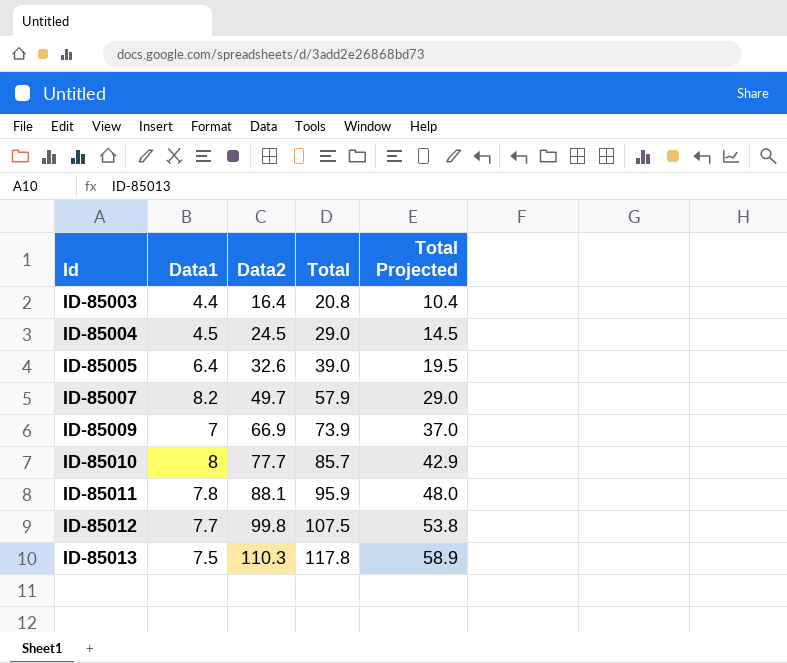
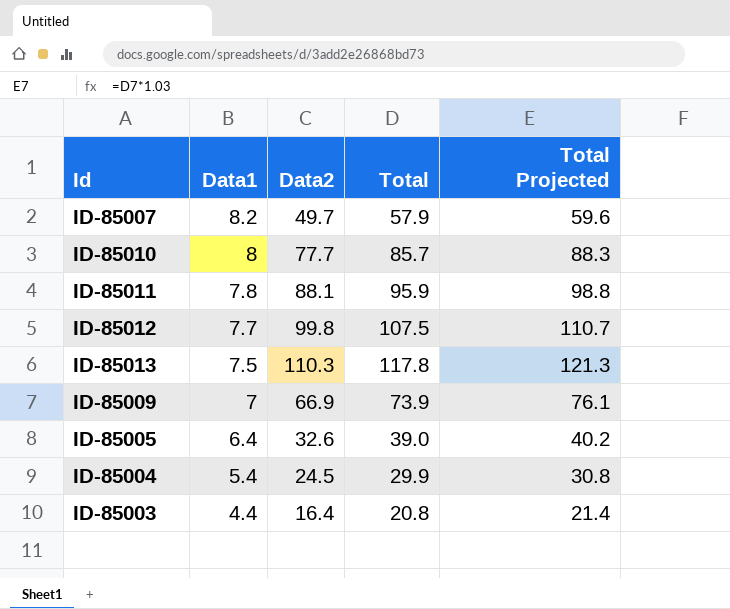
row order: Id ascending -> Data1 descending
column Total Projected | formula: [Total] * 0.5 -> [Total] * 1.03
ID-85004 | Data1: 4.5 -> 5.4
ID-85004 | Total: 29.0 -> 29.9

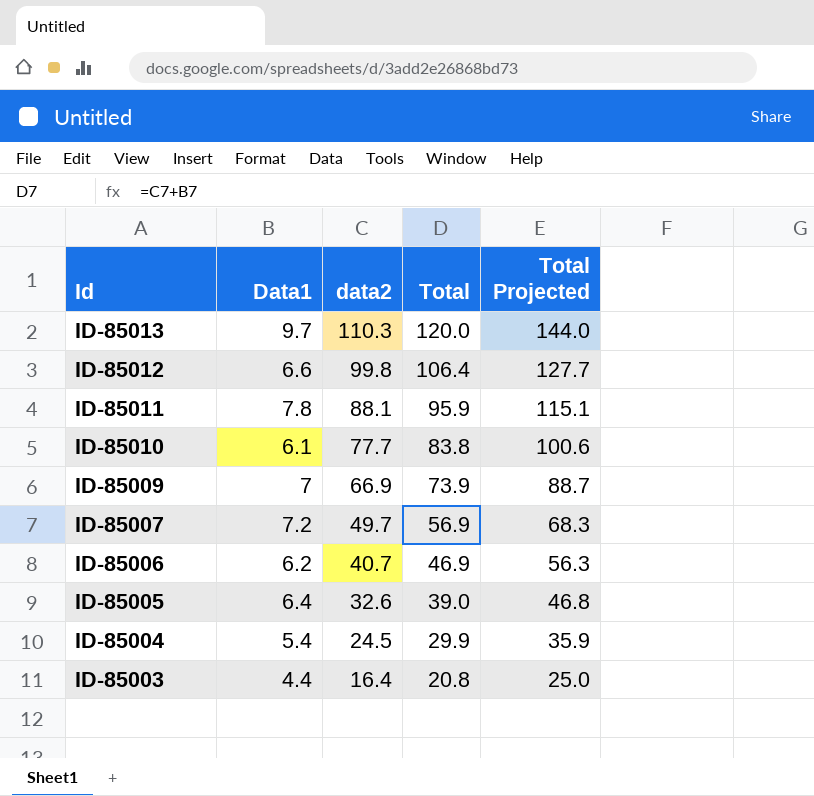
row order: Data1 descending -> Id descending
column name: Data2 -> data2
column Total Projected | formula: [Total] * 1.03 -> [Total] * 1.2
ID-85013 | Data1: 7.5 -> 9.7
ID-85013 | Total: 117.8 -> 120.0
ID-85012 | Data1: 7.7 -> 6.6
ID-85012 | Total: 107.5 -> 106.4
ID-85010 | Data1: 8 -> 6.1
ID-85010 | Total: 85.7 -> 83.8
ID-85007 | Data1: 8.2 -> 7.2
ID-85007 | Total: 57.9 -> 56.9
row ID-85006: none -> 6.2 | 40.7 | 46.9 | 56.3

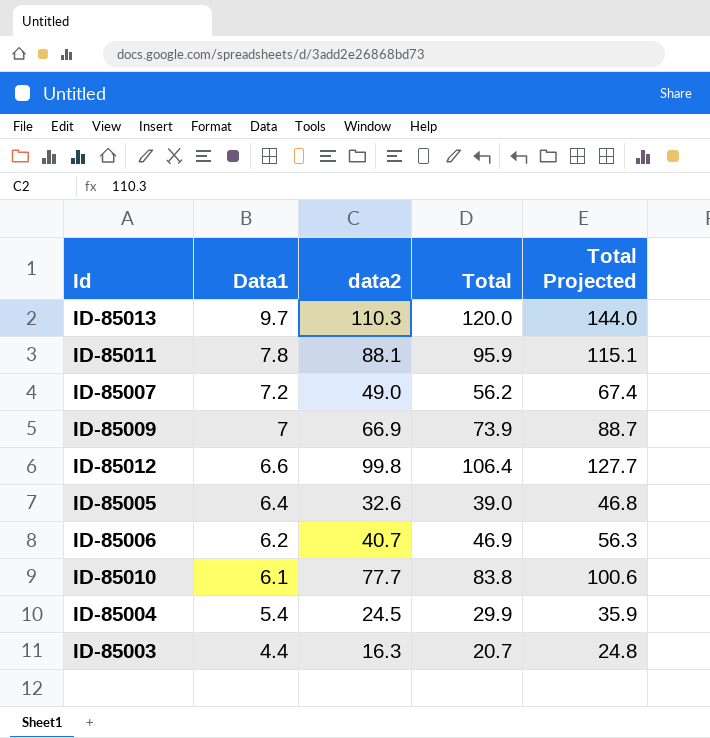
row order: Id descending -> Data1 descending
ID-85007 | data2: 49.7 -> 49.0
ID-85007 | Total: 56.9 -> 56.2
ID-85007 | Total Projected: 68.3 -> 67.4
ID-85003 | data2: 16.4 -> 16.3
ID-85003 | Total: 20.8 -> 20.7
ID-85003 | Total Projected: 25.0 -> 24.8

